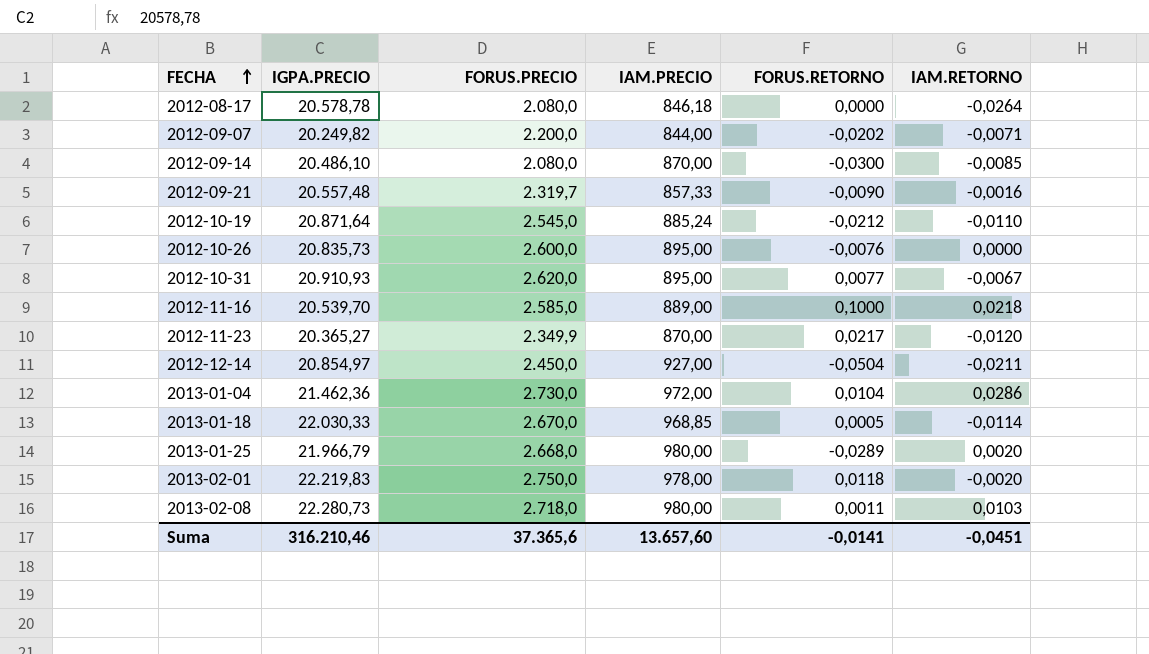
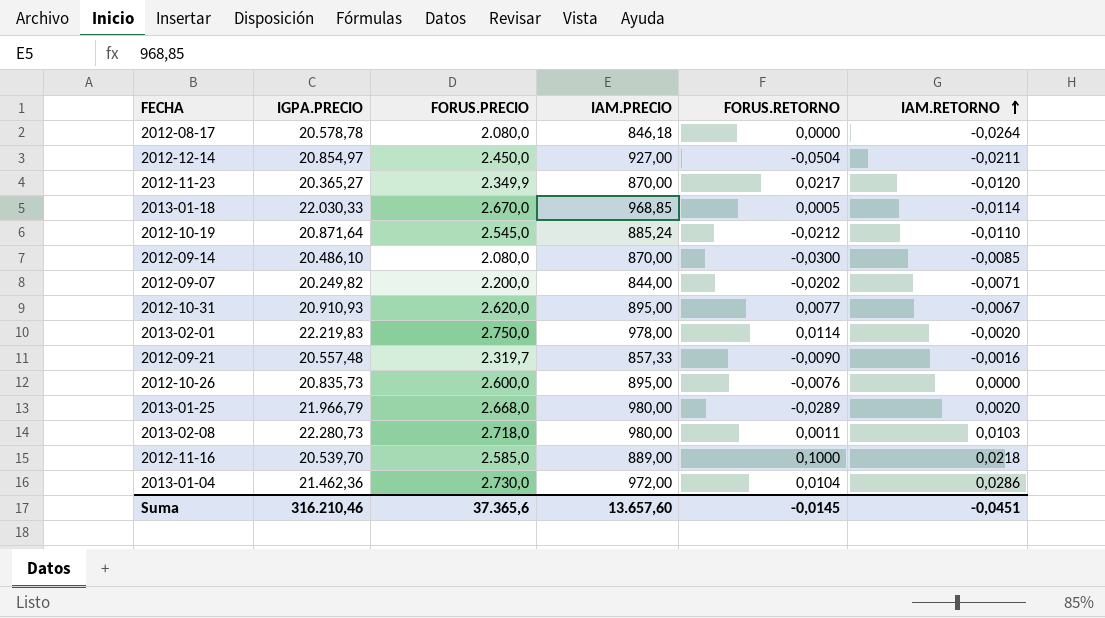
row order: FECHA ascending -> IAM.RETORNO ascending
2013-02-01 | FORUS.RETORNO: 0,0118 -> 0,0114
Suma | FORUS.RETORNO: -0,0141 -> -0,0145

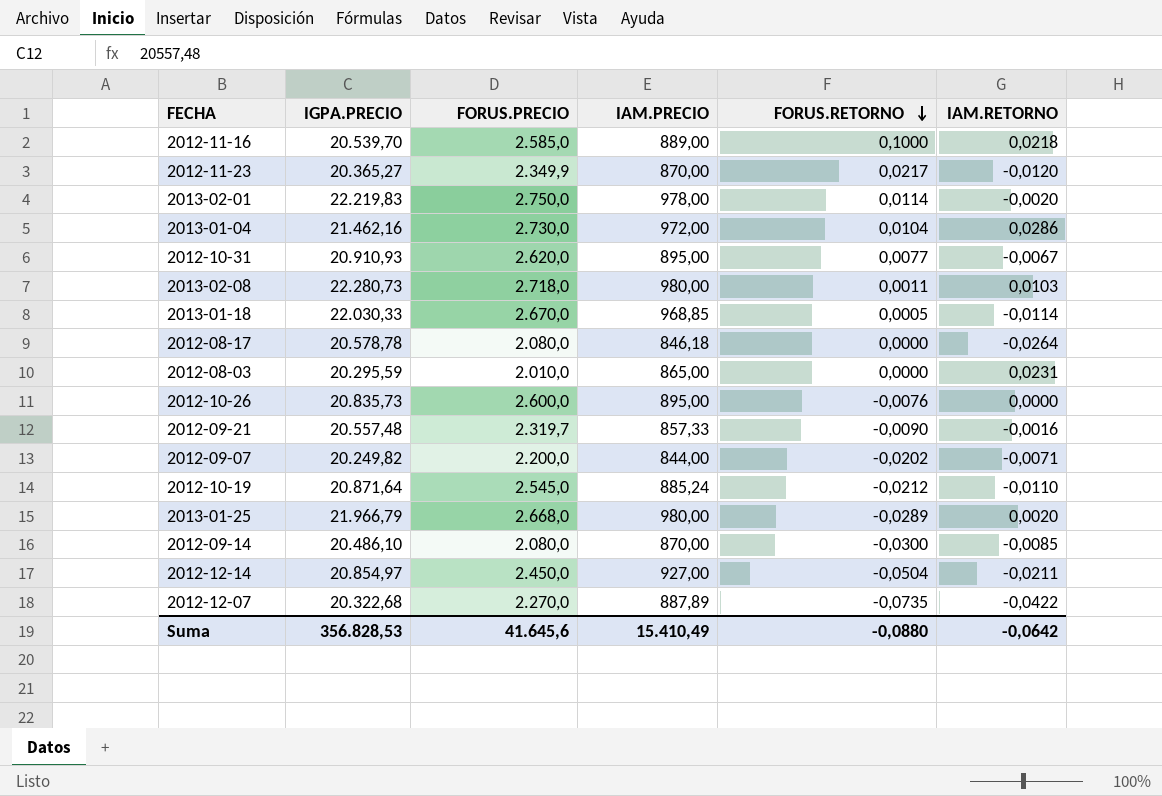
row order: IAM.RETORNO ascending -> FORUS.RETORNO descending
2013-01-04 | IGPA.PRECIO: 21.462,36 -> 21.462,16
row 2012-08-03: none -> 20.295,59 | 2.010,0 | 865,00 | 0,0000 | 0,0231
row 2012-12-07: none -> 20.322,68 | 2.270,0 | 887,89 | -0,0735 | -0,0422
Suma | IGPA.PRECIO: 316.210,46 -> 356.828,53
Suma | FORUS.PRECIO: 37.365,6 -> 41.645,6
Suma | IAM.PRECIO: 13.657,60 -> 15.410,49
Suma | FORUS.RETORNO: -0,0145 -> -0,0880
Suma | IAM.RETORNO: -0,0451 -> -0,0642

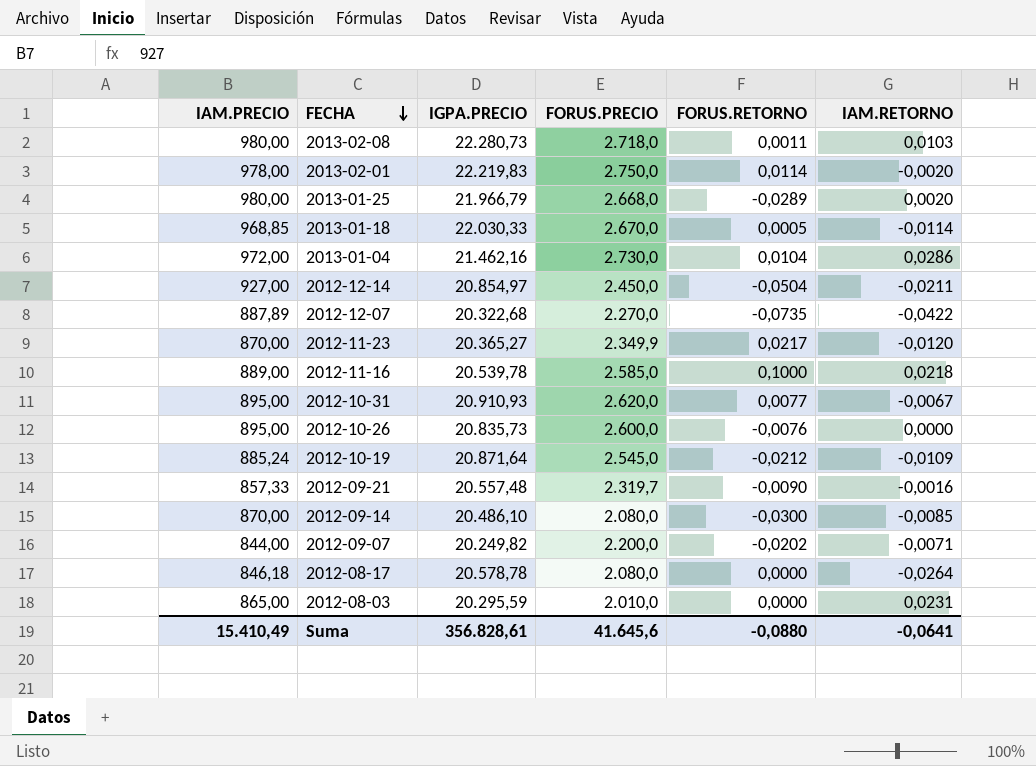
row order: FORUS.RETORNO descending -> FECHA descending
column IAM.PRECIO | position: 4 -> 1
2012-11-16 | IGPA.PRECIO: 20.539,70 -> 20.539,78
2012-10-19 | IAM.RETORNO: -0,0110 -> -0,0109
Suma | IGPA.PRECIO: 356.828,53 -> 356.828,61
Suma | IAM.RETORNO: -0,0642 -> -0,0641

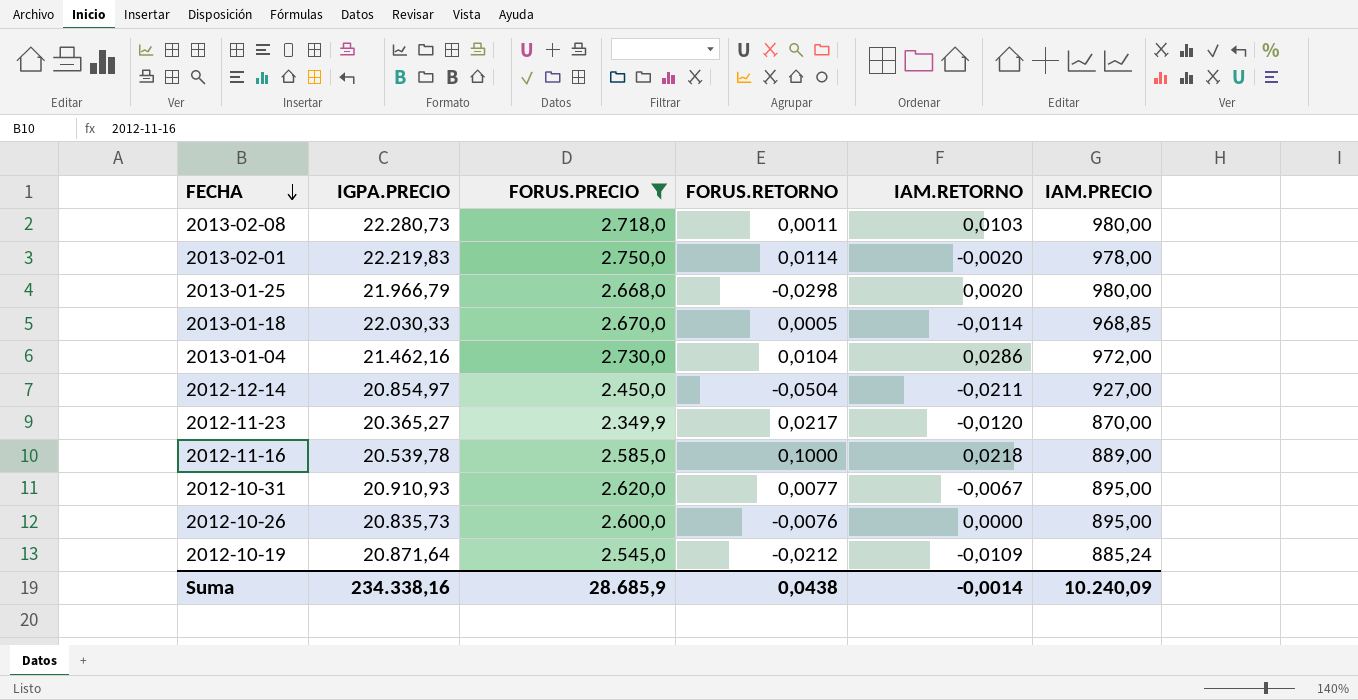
filter: none -> FORUS.PRECIO >= 2.349,9
column IAM.PRECIO | position: 1 -> 6
2013-01-25 | FORUS.RETORNO: -0,0289 -> -0,0298
Suma | IGPA.PRECIO: 356.828,61 -> 234.338,16
Suma | FORUS.PRECIO: 41.645,6 -> 28.685,9
Suma | FORUS.RETORNO: -0,0880 -> 0,0438
Suma | IAM.RETORNO: -0,0641 -> -0,0014
Suma | IAM.PRECIO: 15.410,49 -> 10.240,09

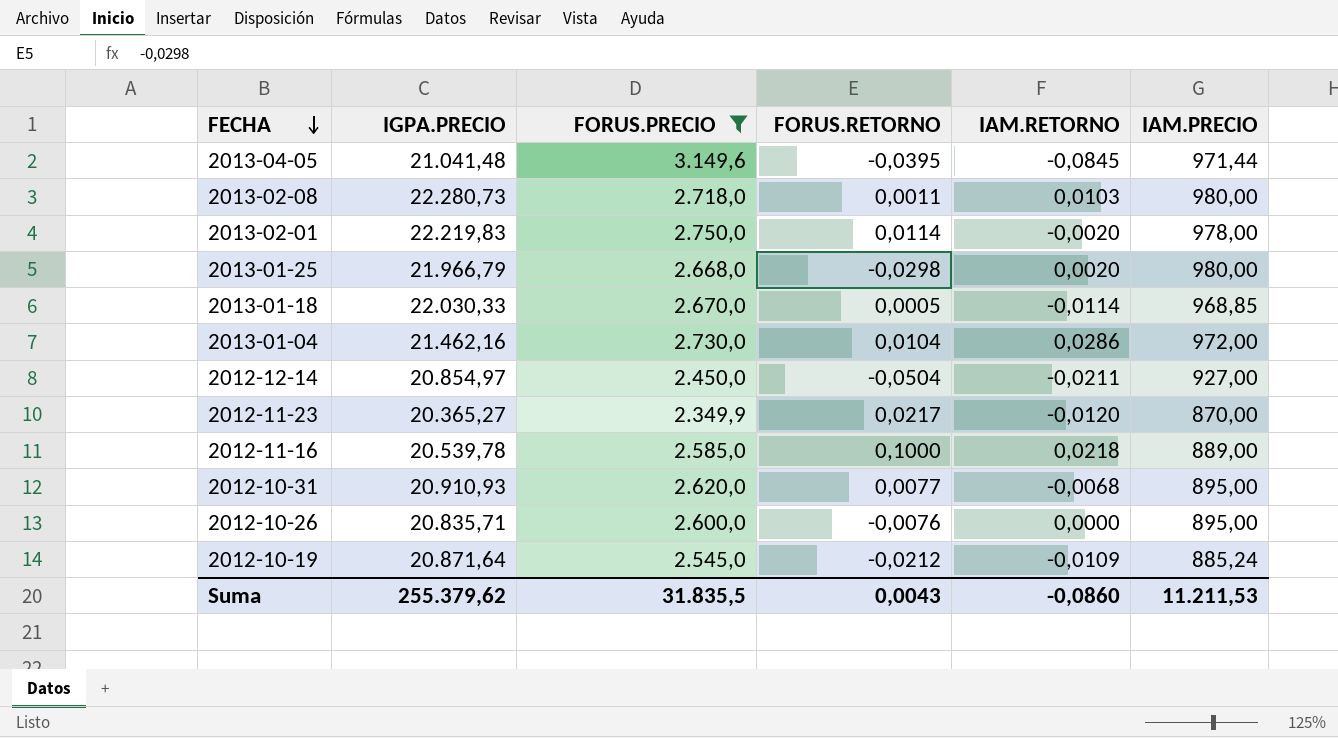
row 2013-04-05: none -> 21.041,48 | 3.149,6 | -0,0395 | -0,0845 | 971,44
2012-10-31 | IAM.RETORNO: -0,0067 -> -0,0068
2012-10-26 | IGPA.PRECIO: 20.835,73 -> 20.835,71
Suma | IGPA.PRECIO: 234.338,16 -> 255.379,62
Suma | FORUS.PRECIO: 28.685,9 -> 31.835,5
Suma | FORUS.RETORNO: 0,0438 -> 0,0043
Suma | IAM.RETORNO: -0,0014 -> -0,0860
Suma | IAM.PRECIO: 10.240,09 -> 11.211,53

